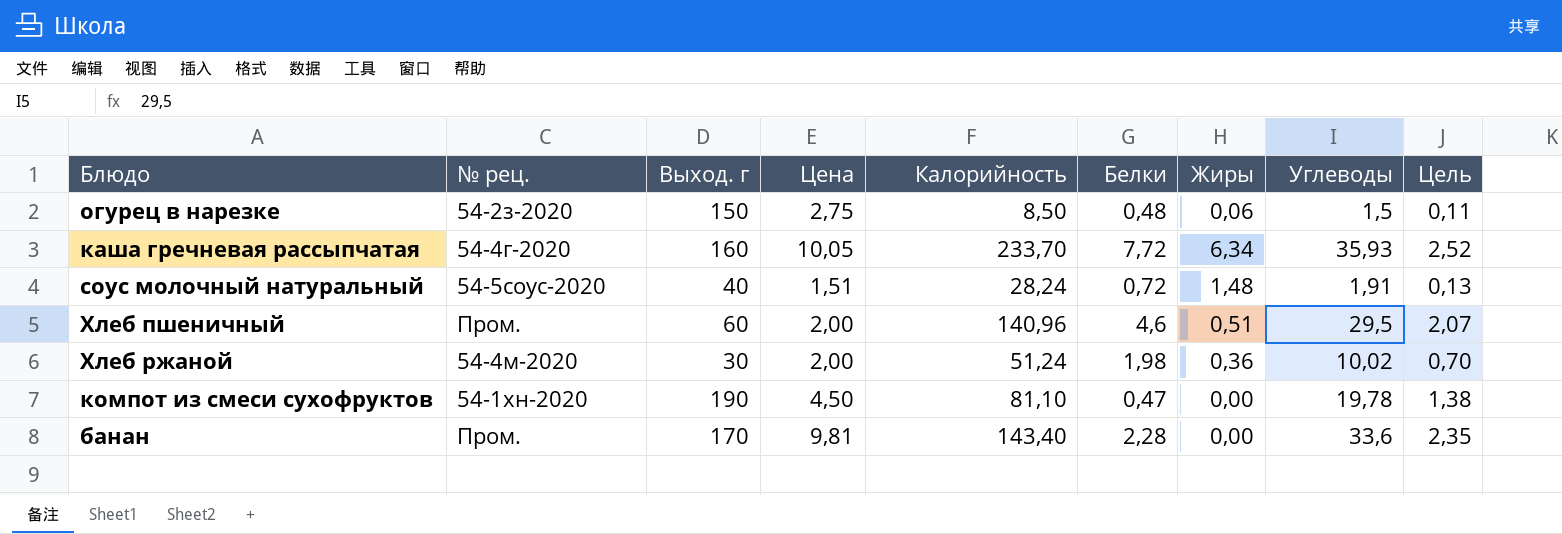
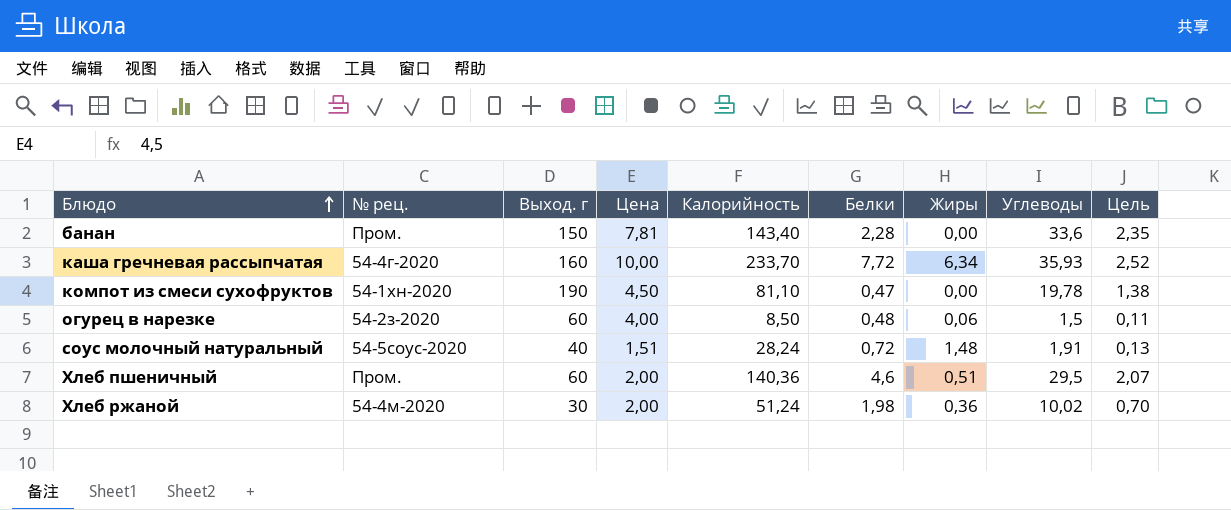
row order: none -> Блюдо ascending
банан | Выход. г: 170 -> 150
банан | Цена: 9,81 -> 7,81
каша гречневая рассыпчатая | Цена: 10,05 -> 10,00
огурец в нарезке | Выход. г: 150 -> 60
огурец в нарезке | Цена: 2,75 -> 4,00
Хлеб пшеничный | Калорийность: 140,96 -> 140,36

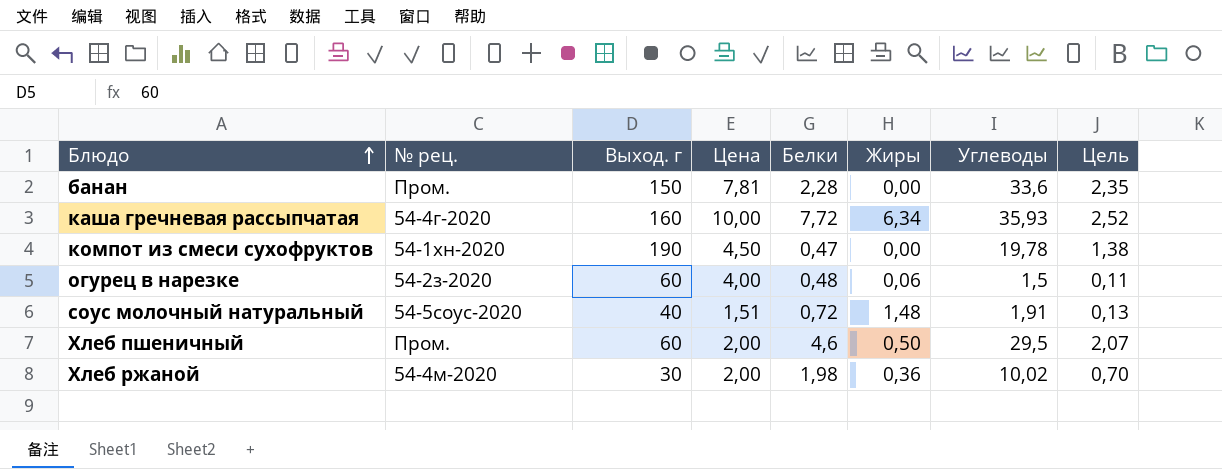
column Калорийность | position: 5 -> none
Хлеб пшеничный | Жиры: 0,51 -> 0,50

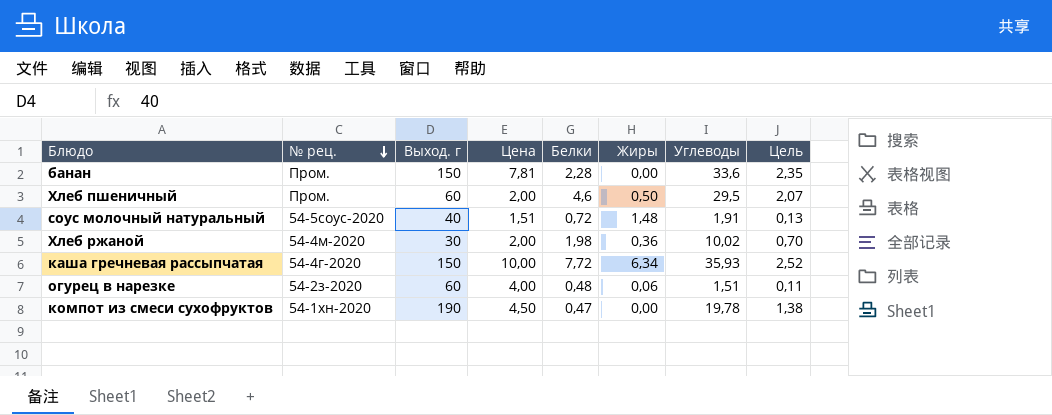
row order: Блюдо ascending -> № рец. descending
каша гречневая рассыпчатая | Выход. г: 160 -> 150
огурец в нарезке | Углеводы: 1,5 -> 1,51

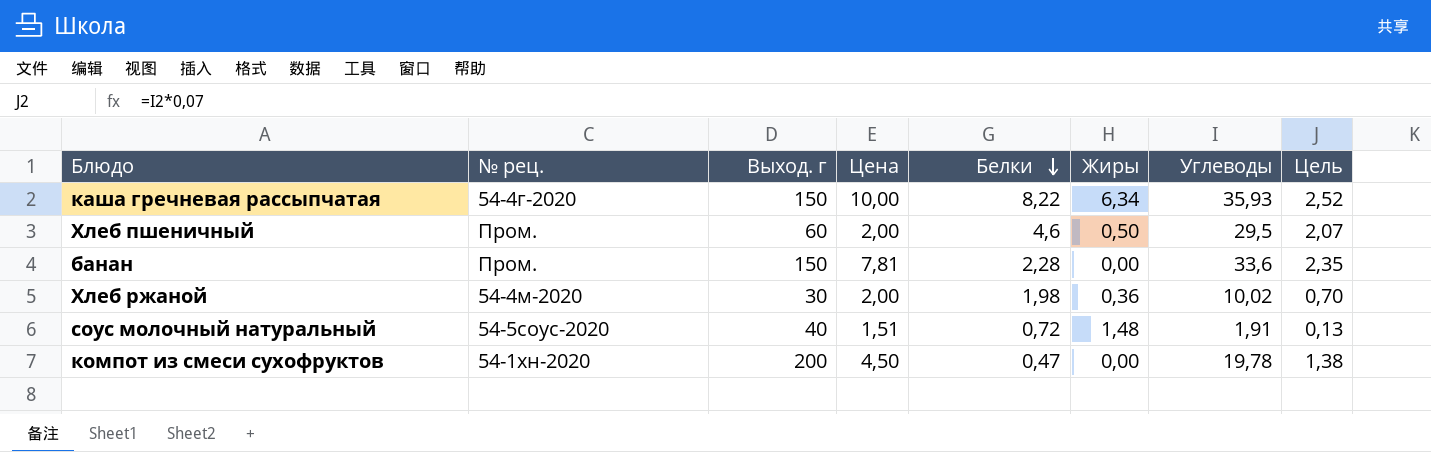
row order: № рец. descending -> Белки descending
row огурец в нарезке: 54-2з-2020 | 60 | 4,00 | 0,48 | 0,06 | 1,51 | 0,11 -> none
каша гречневая рассыпчатая | Белки: 7,72 -> 8,22
компот из смеси сухофруктов | Выход. г: 190 -> 200

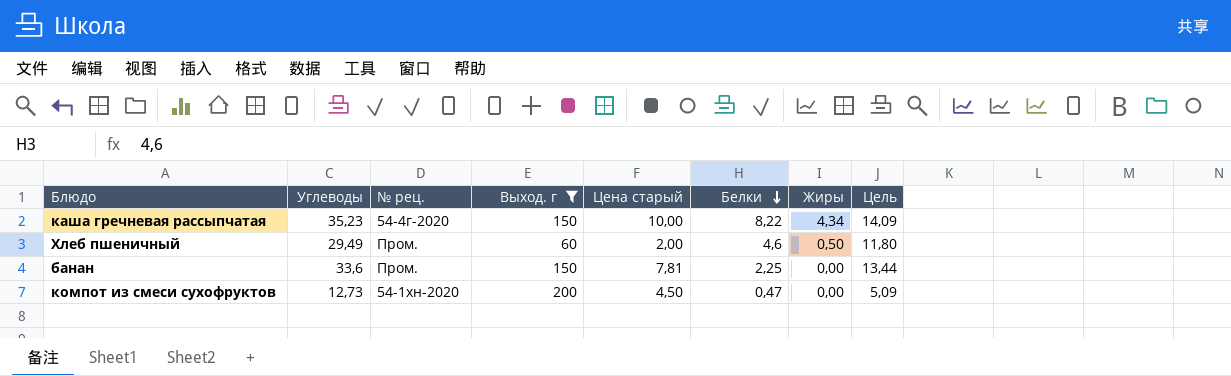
filter: none -> Выход. г >= 60
column Углеводы | position: 7 -> 2
column name: Цена -> Цена старый
column Цель | formula: [Углеводы] * 0,07 -> [Углеводы] * 0,4
каша гречневая рассыпчатая | Углеводы: 35,93 -> 35,23
каша гречневая рассыпчатая | Жиры: 6,34 -> 4,34
Хлеб пшеничный | Углеводы: 29,5 -> 29,49
банан | Белки: 2,28 -> 2,25
компот из смеси сухофруктов | Углеводы: 19,78 -> 12,73

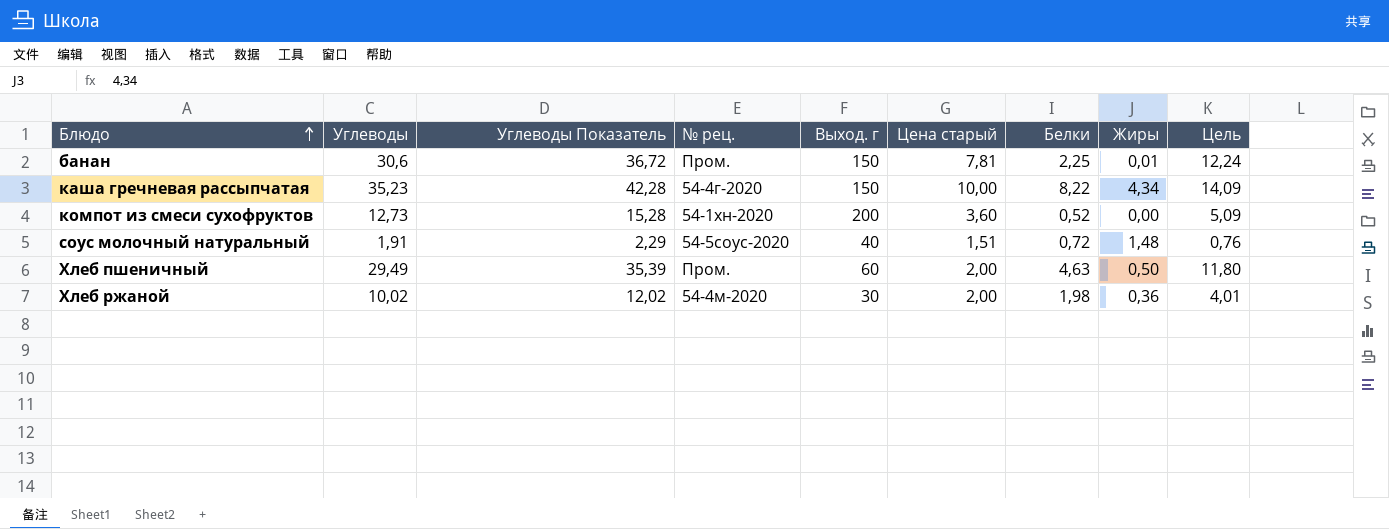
filter: Выход. г >= 60 -> none
row order: Белки descending -> Блюдо ascending
column Углеводы Показатель | formula: none -> [Углеводы] * 1,2
банан | Углеводы: 33,6 -> 30,6
банан | Жиры: 0,00 -> 0,01
банан | Цель: 13,44 -> 12,24
компот из смеси сухофруктов | Цена старый: 4,50 -> 3,60
компот из смеси сухофруктов | Белки: 0,47 -> 0,52
Хлеб пшеничный | Белки: 4,6 -> 4,63

